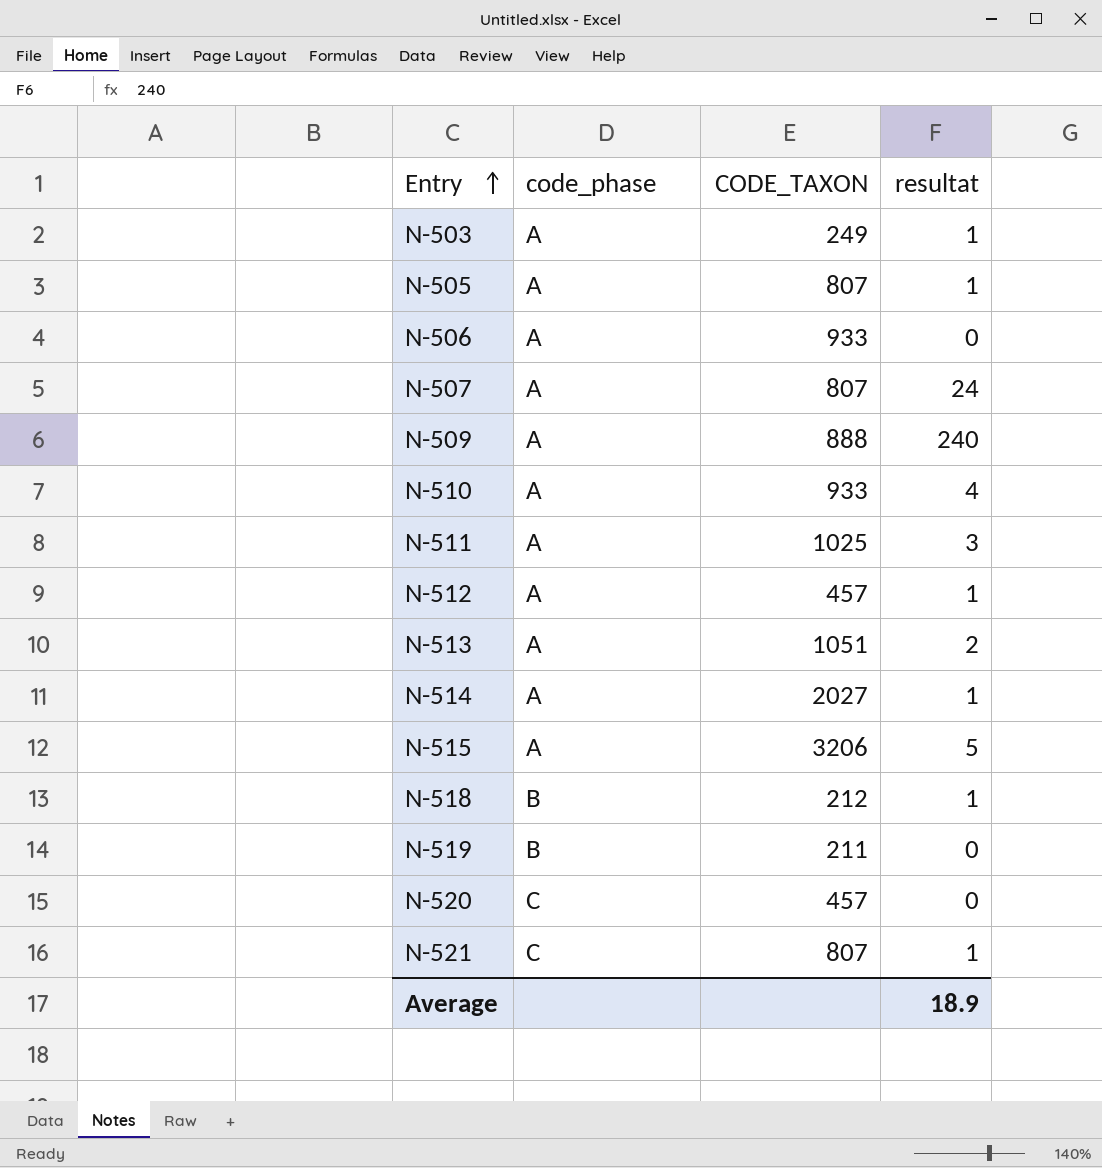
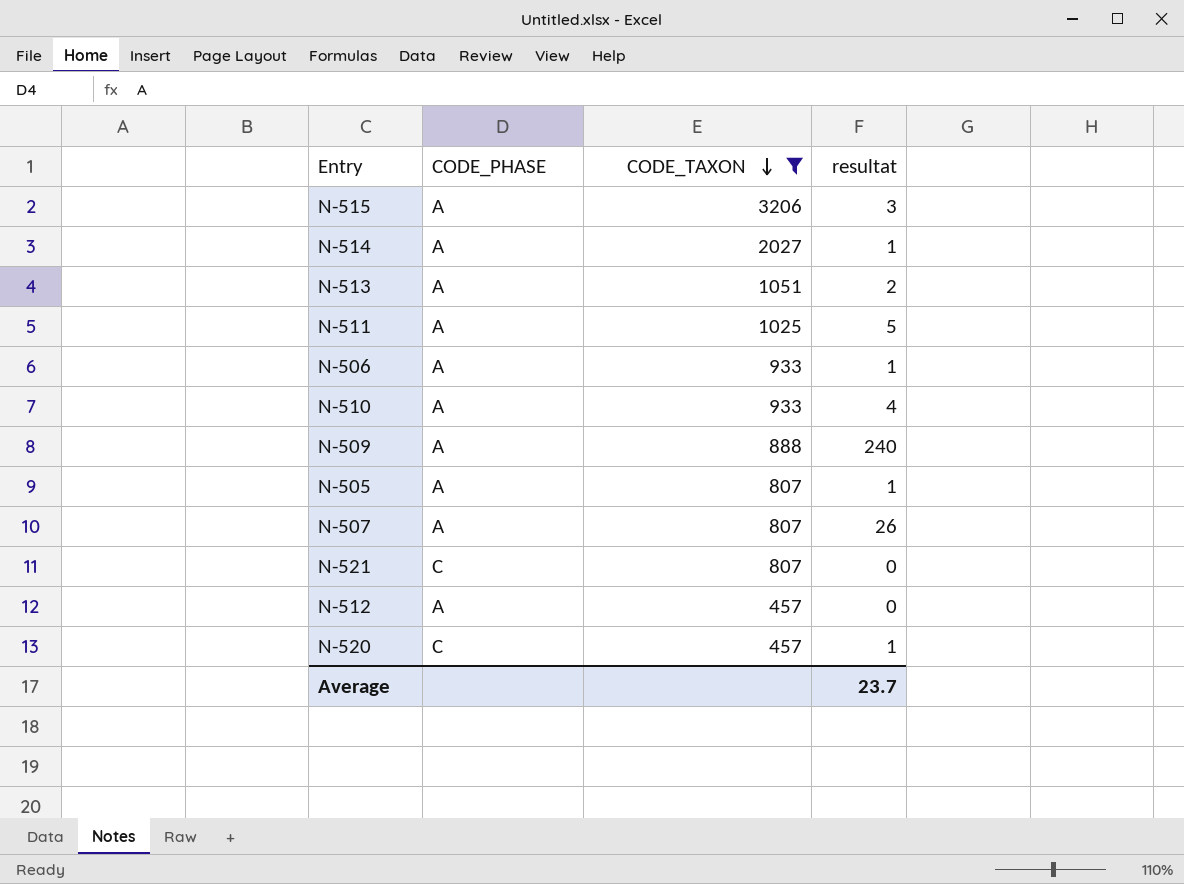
filter: none -> CODE_TAXON >= 457
row order: Entry ascending -> CODE_TAXON descending
column name: code_phase -> CODE_PHASE
N-515 | resultat: 5 -> 3
N-511 | resultat: 3 -> 5
N-506 | resultat: 0 -> 1
N-507 | resultat: 24 -> 26
N-521 | resultat: 1 -> 0
N-512 | resultat: 1 -> 0
N-520 | resultat: 0 -> 1
Average | resultat: 18.9 -> 23.7

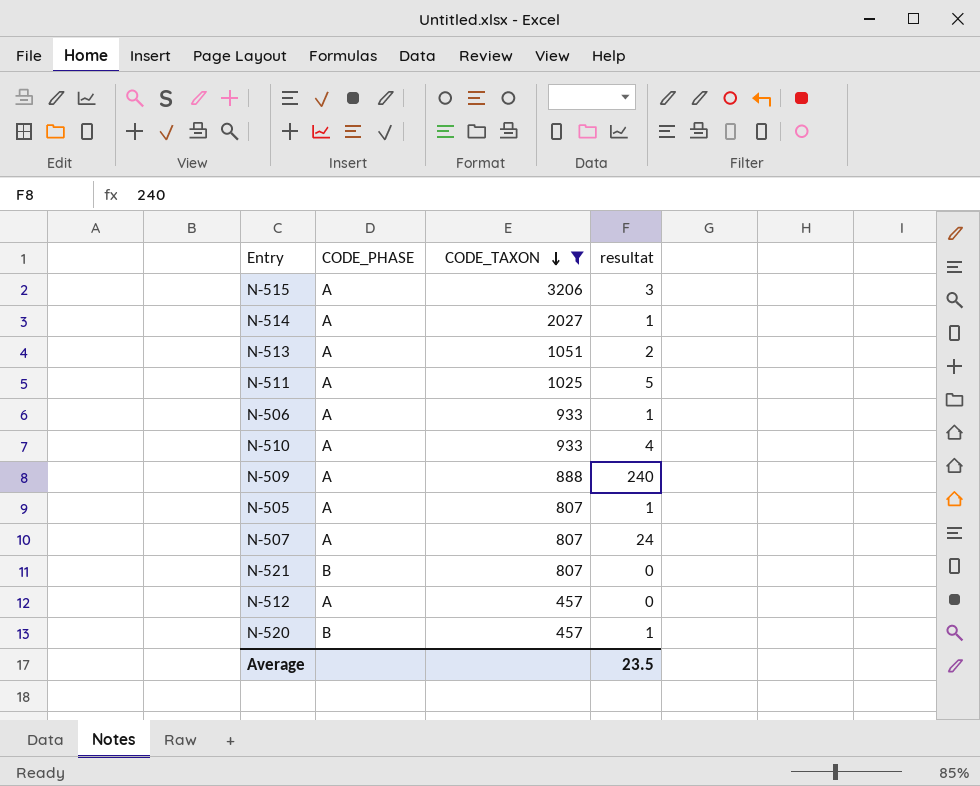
N-507 | resultat: 26 -> 24
N-521 | CODE_PHASE: C -> B
N-520 | CODE_PHASE: C -> B
Average | resultat: 23.7 -> 23.5

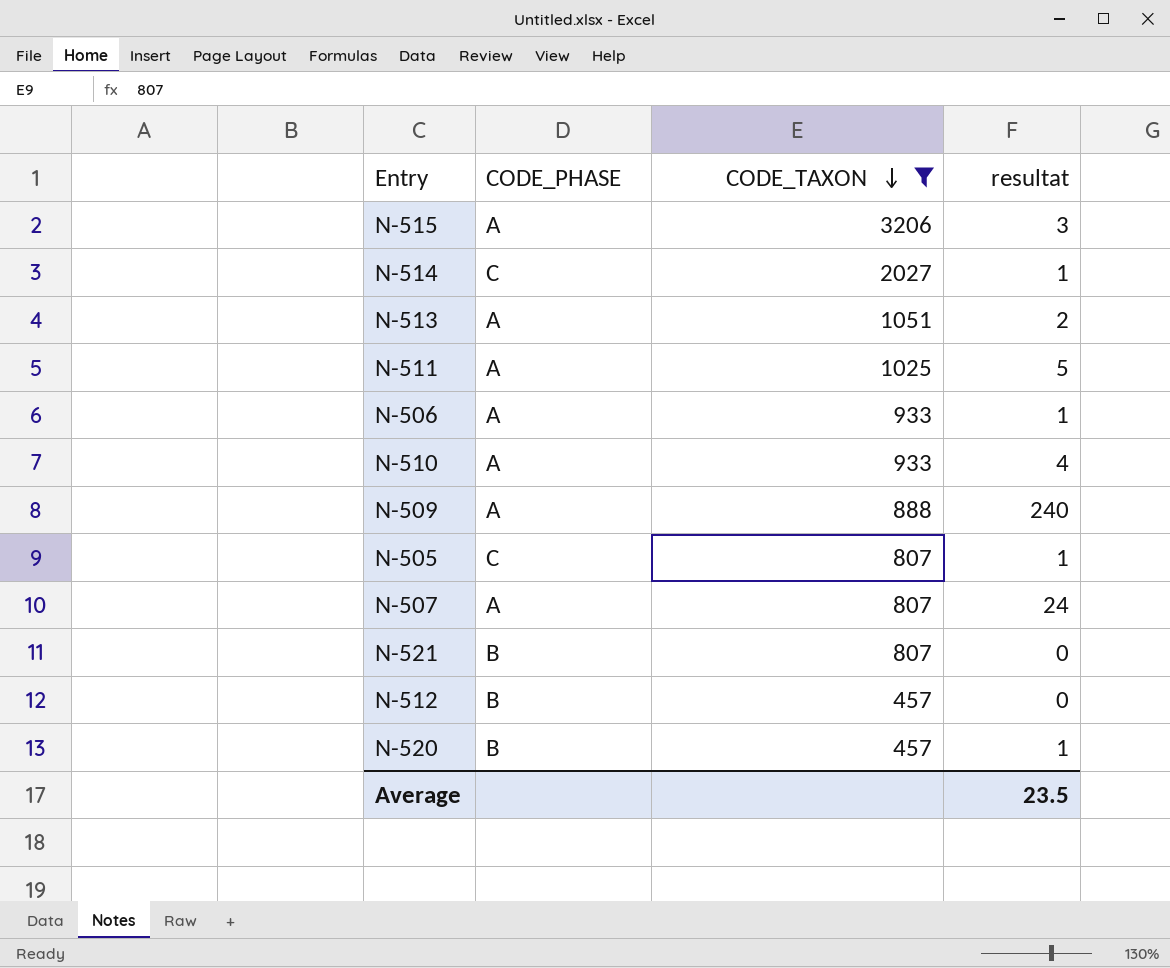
N-514 | CODE_PHASE: A -> C
N-505 | CODE_PHASE: A -> C
N-512 | CODE_PHASE: A -> B

